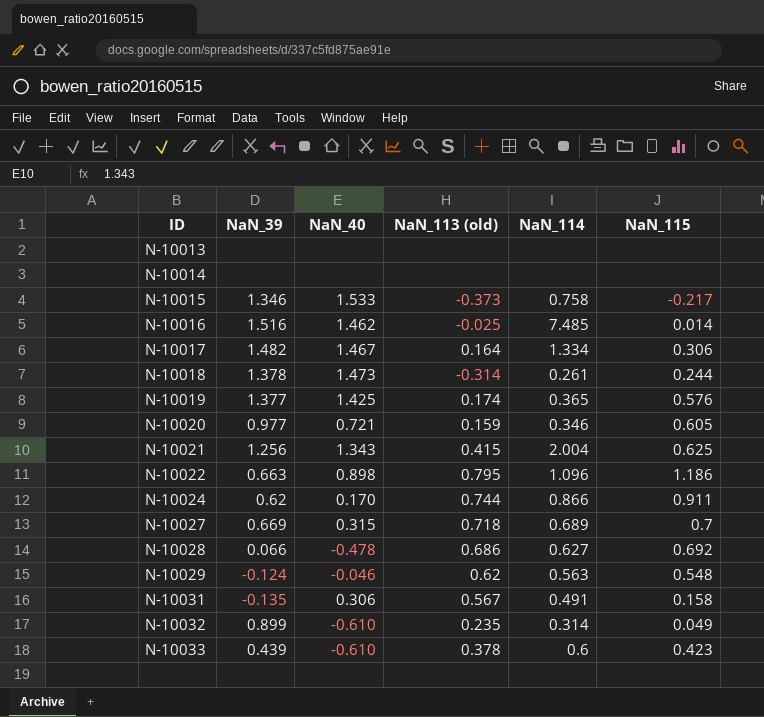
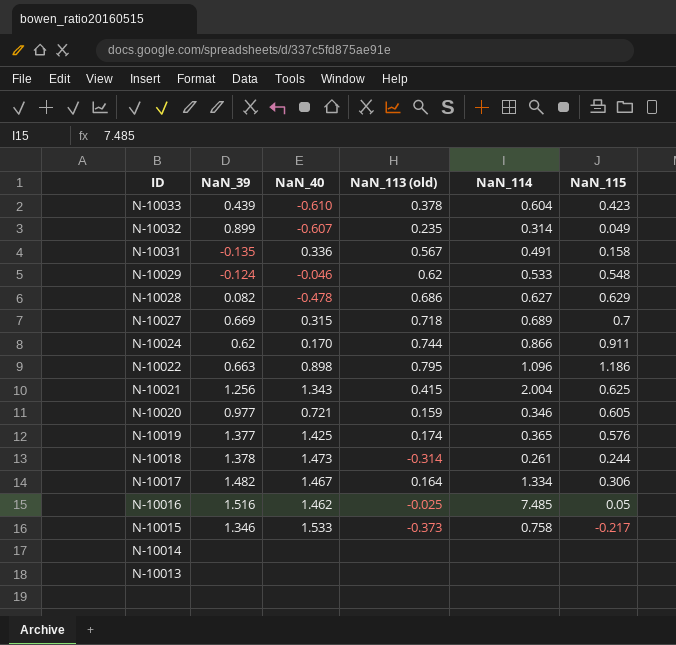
row order: ID ascending -> ID descending
N-10033 | NaN_114: 0.6 -> 0.604
N-10032 | NaN_40: -0.610 -> -0.607
N-10031 | NaN_40: 0.306 -> 0.336
N-10029 | NaN_114: 0.563 -> 0.533
N-10028 | NaN_39: 0.066 -> 0.082
N-10028 | NaN_115: 0.692 -> 0.629
N-10016 | NaN_115: 0.014 -> 0.05

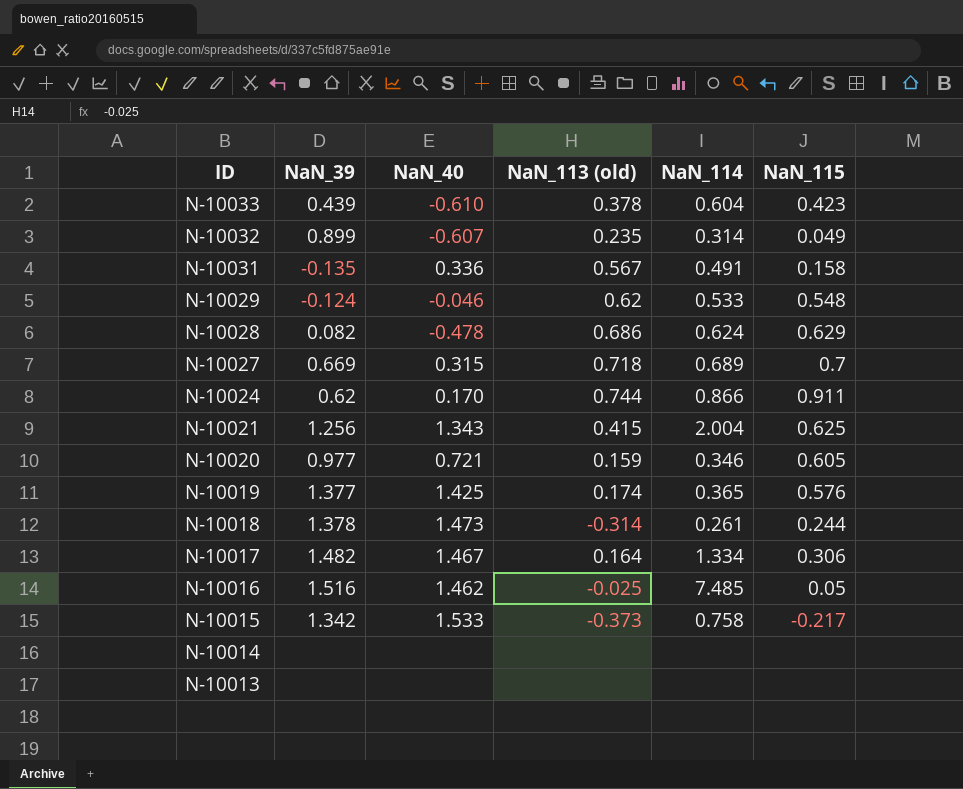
row N-10022: 0.663 | 0.898 | 0.795 | 1.096 | 1.186 -> none
N-10028 | NaN_114: 0.627 -> 0.624
N-10015 | NaN_39: 1.346 -> 1.342

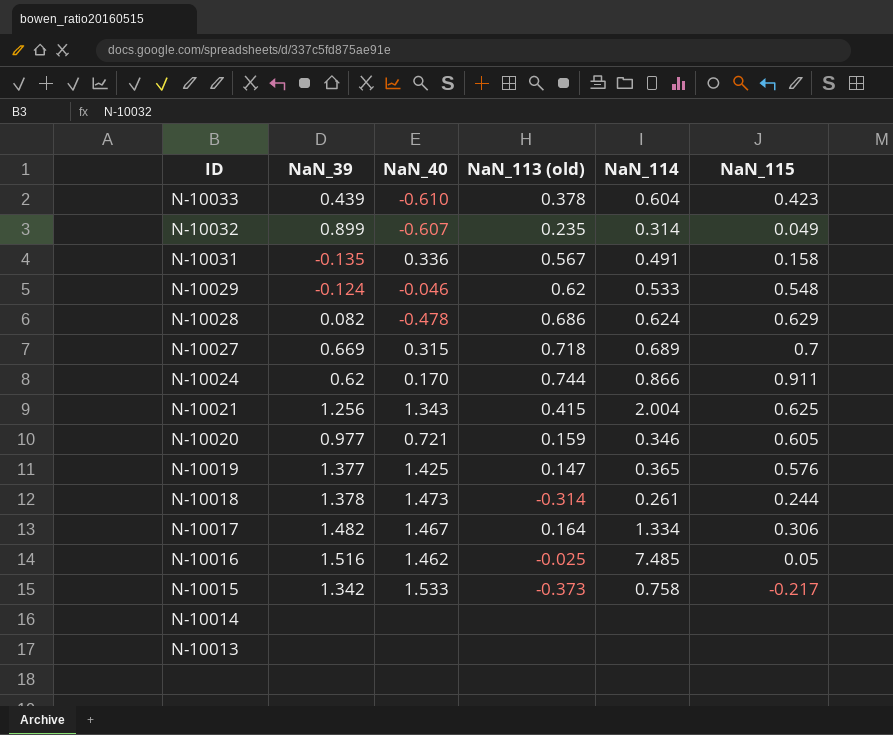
N-10019 | NaN_113 (old): 0.174 -> 0.147

